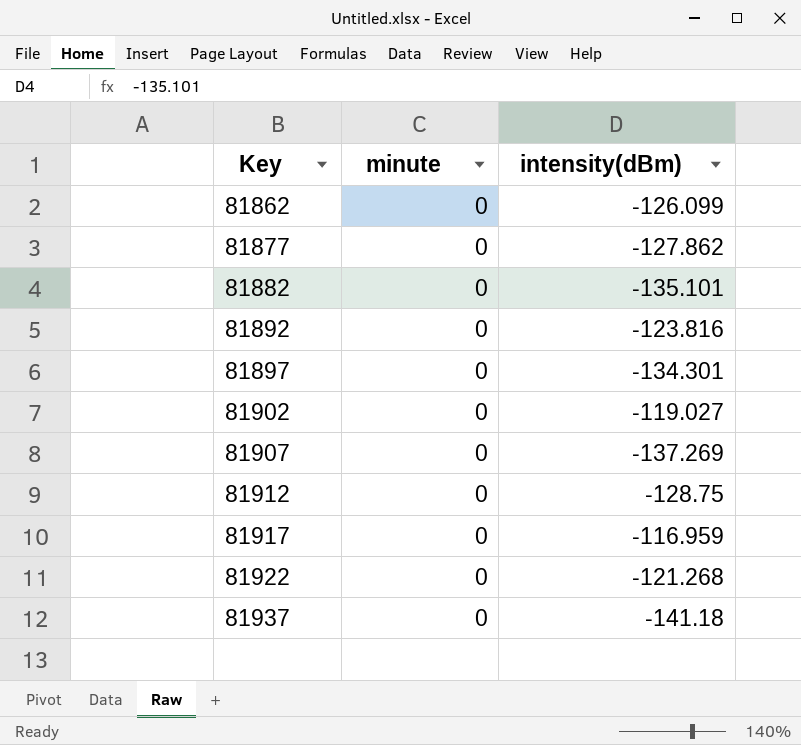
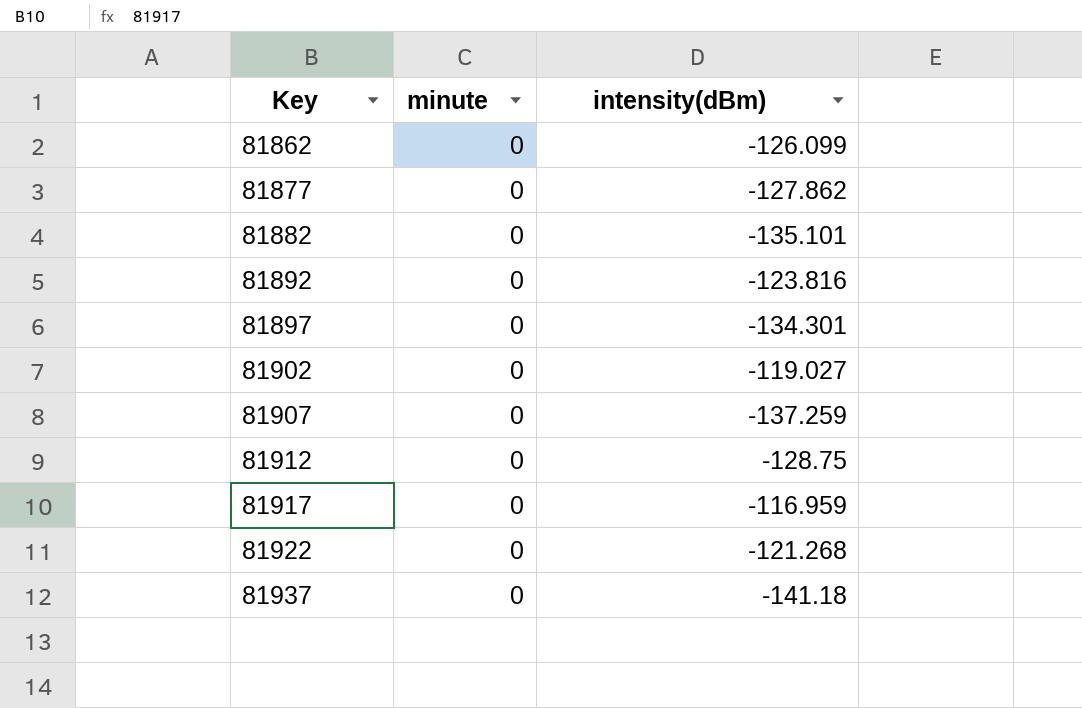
81907 | intensity(dBm): -137.269 -> -137.259

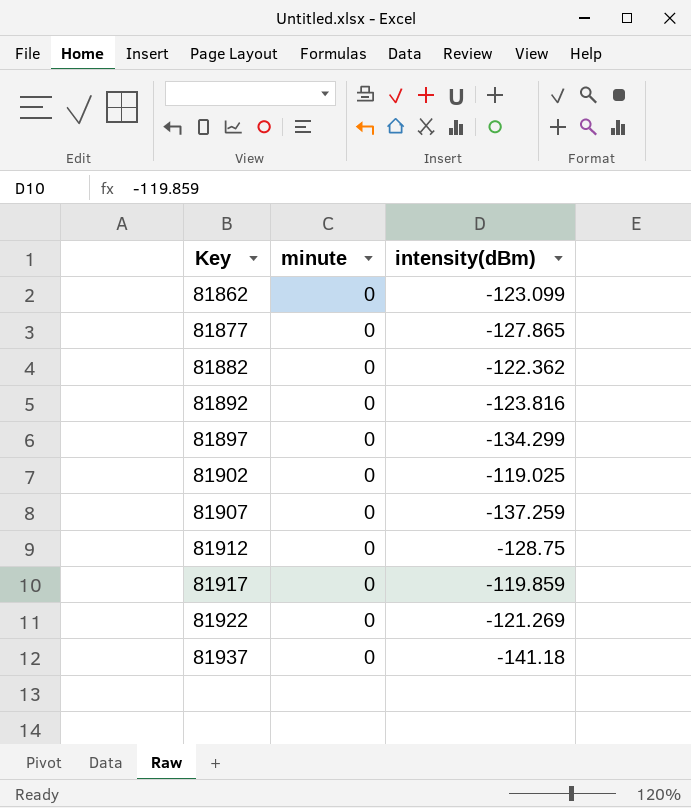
81862 | intensity(dBm): -126.099 -> -123.099
81877 | intensity(dBm): -127.862 -> -127.865
81882 | intensity(dBm): -135.101 -> -122.362
81897 | intensity(dBm): -134.301 -> -134.299
81902 | intensity(dBm): -119.027 -> -119.025
81917 | intensity(dBm): -116.959 -> -119.859
81922 | intensity(dBm): -121.268 -> -121.269

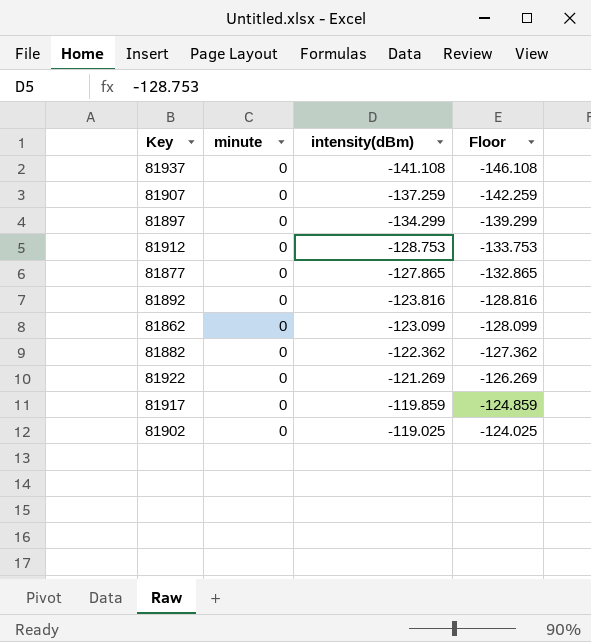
row order: Key ascending -> intensity(dBm) ascending
column Floor | formula: none -> [intensity(dBm)] - 5
81937 | intensity(dBm): -141.18 -> -141.108
81912 | intensity(dBm): -128.75 -> -128.753

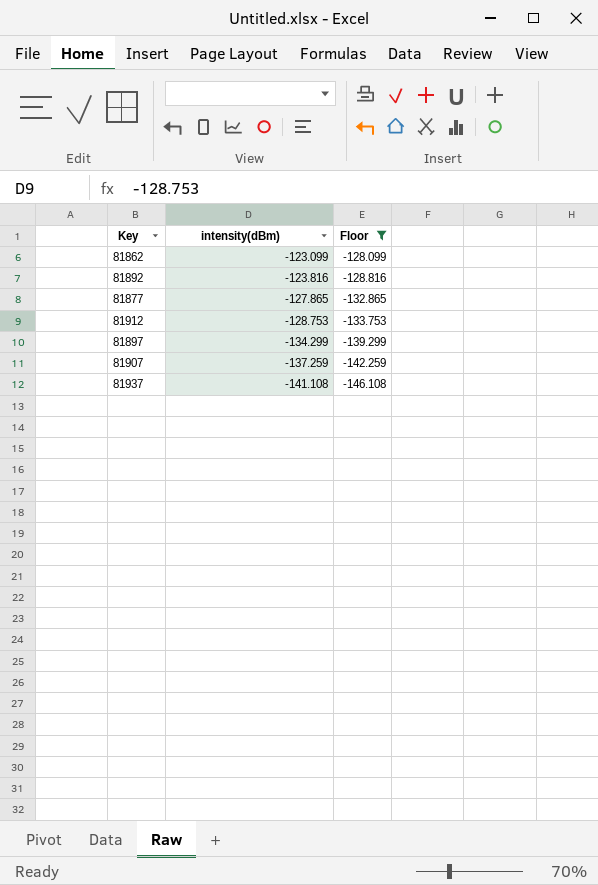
filter: none -> Floor <= -128.099
row order: intensity(dBm) ascending -> intensity(dBm) descending
column minute | position: 2 -> none

